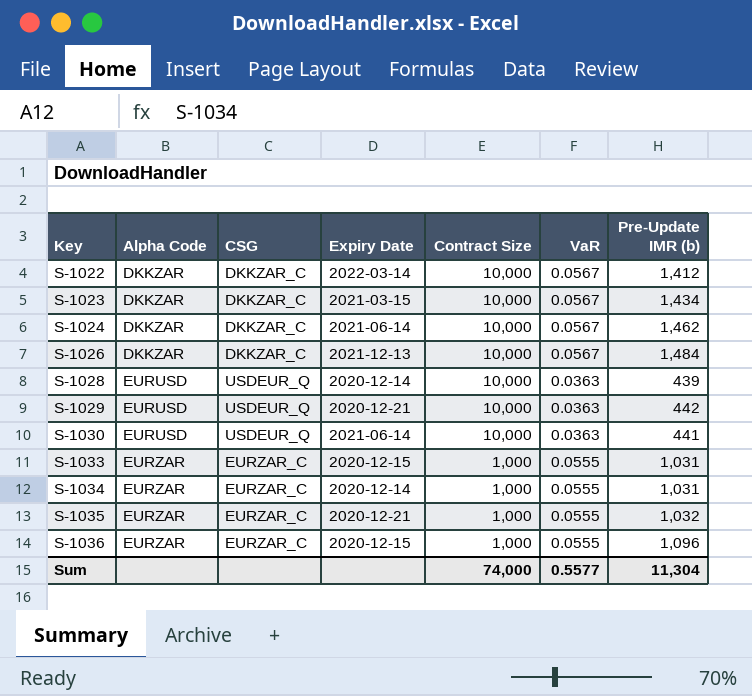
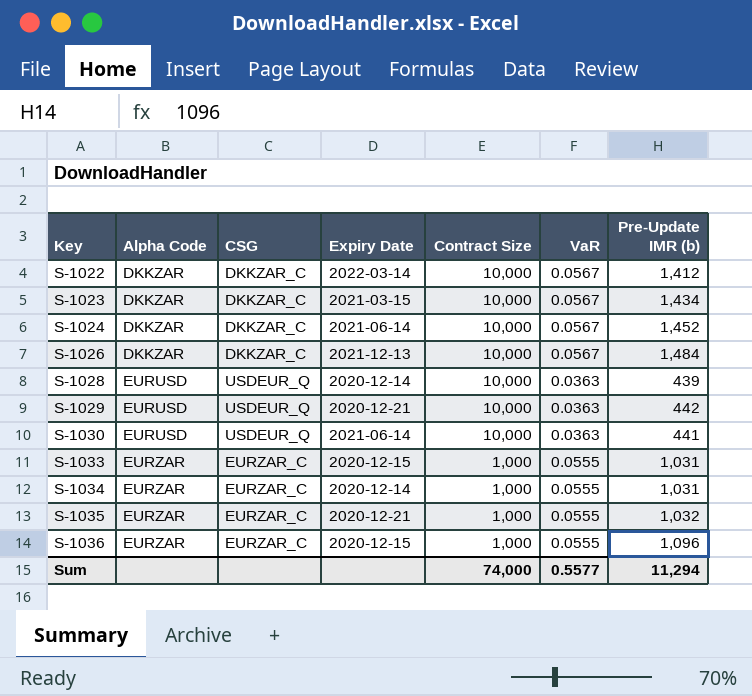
S-1024 | Pre-Update IMR (b): 1,462 -> 1,452
Sum | Pre-Update IMR (b): 11,304 -> 11,294

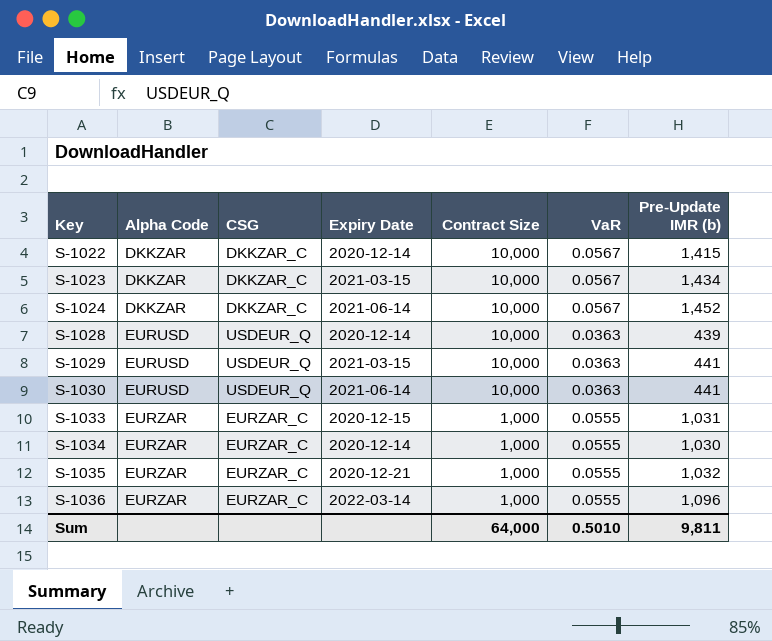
row S-1026: DKKZAR | DKKZAR_C | 2021-12-13 | 10,000 | 0.0567 | 1,484 -> none
S-1022 | Expiry Date: 2022-03-14 -> 2020-12-14
S-1022 | Pre-Update IMR (b): 1,412 -> 1,415
S-1029 | Expiry Date: 2020-12-21 -> 2021-03-15
S-1029 | Pre-Update IMR (b): 442 -> 441
S-1034 | Pre-Update IMR (b): 1,031 -> 1,030
S-1036 | Expiry Date: 2020-12-15 -> 2022-03-14
Sum | Contract Size: 74,000 -> 64,000
Sum | VaR: 0.5577 -> 0.5010
Sum | Pre-Update IMR (b): 11,294 -> 9,811

